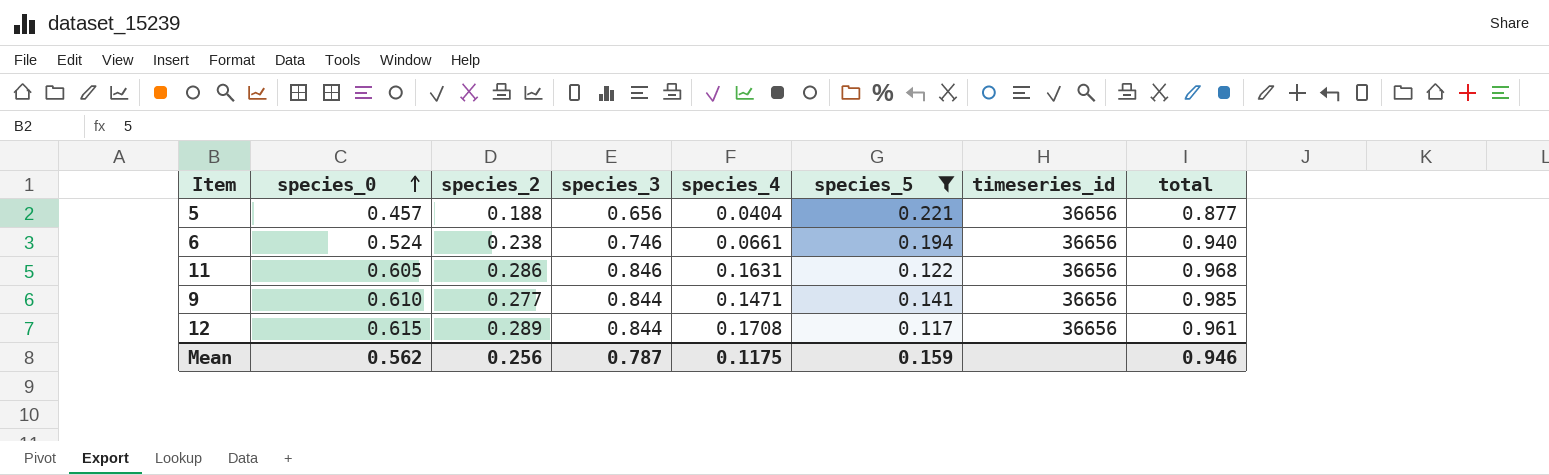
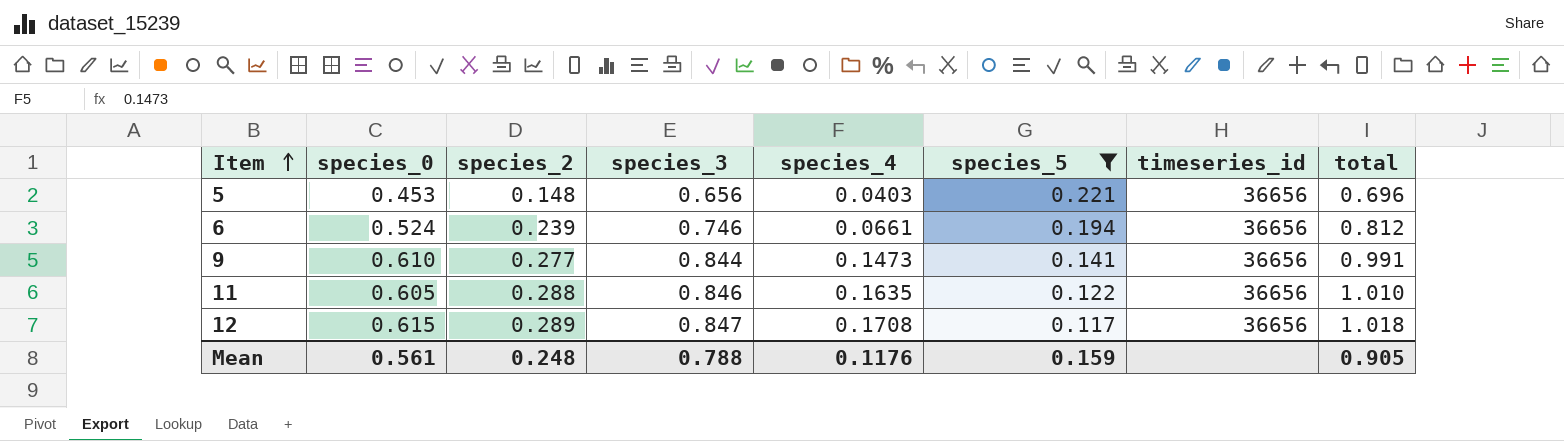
row order: species_0 ascending -> Item ascending
column total | formula: [species_3] + [species_5] -> [species_3] + [species_4]
5 | species_0: 0.457 -> 0.453
5 | species_2: 0.188 -> 0.148
5 | species_4: 0.0404 -> 0.0403
6 | species_2: 0.238 -> 0.239
9 | species_4: 0.1471 -> 0.1473
11 | species_2: 0.286 -> 0.288
11 | species_4: 0.1631 -> 0.1635
12 | species_3: 0.844 -> 0.847
Mean | species_0: 0.562 -> 0.561
Mean | species_2: 0.256 -> 0.248
Mean | species_3: 0.787 -> 0.788
Mean | species_4: 0.1175 -> 0.1176
Mean | total: 0.946 -> 0.905

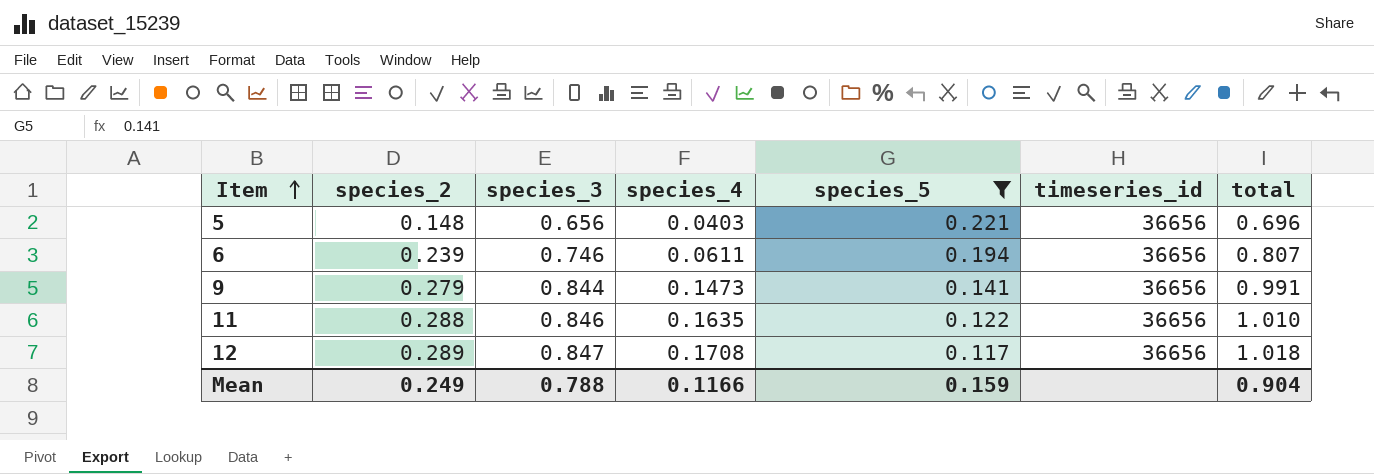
column species_0 | position: 2 -> none
6 | species_4: 0.0661 -> 0.0611
6 | total: 0.812 -> 0.807
9 | species_2: 0.277 -> 0.279
Mean | species_2: 0.248 -> 0.249
Mean | species_4: 0.1176 -> 0.1166
Mean | total: 0.905 -> 0.904

